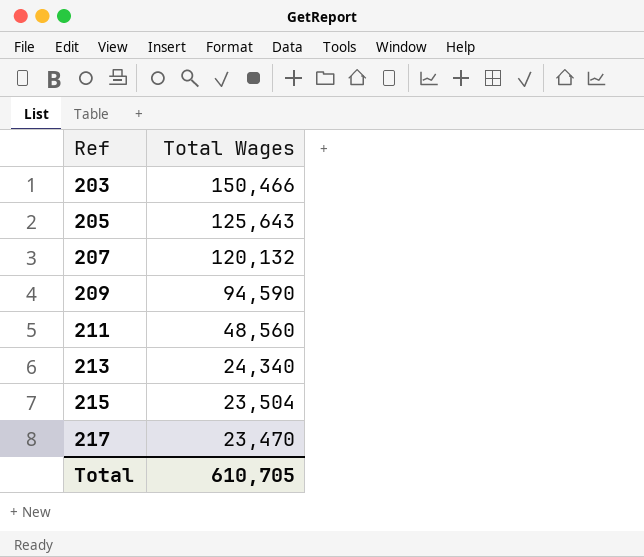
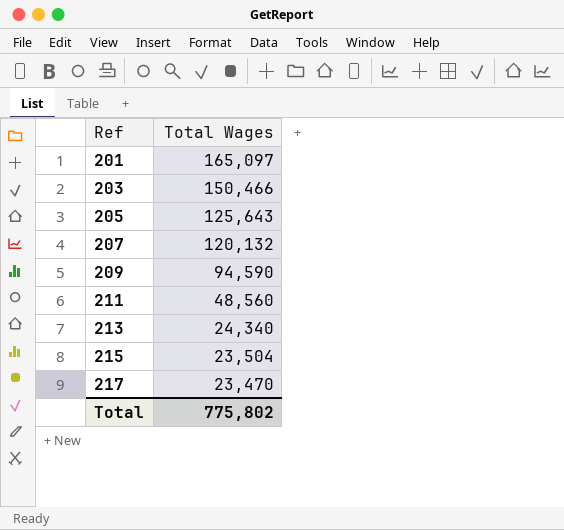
row 201: none -> 165,097
Total | Total Wages: 610,705 -> 775,802

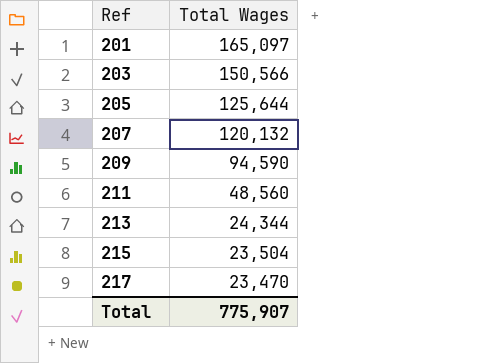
203 | Total Wages: 150,466 -> 150,566
205 | Total Wages: 125,643 -> 125,644
213 | Total Wages: 24,340 -> 24,344
Total | Total Wages: 775,802 -> 775,907

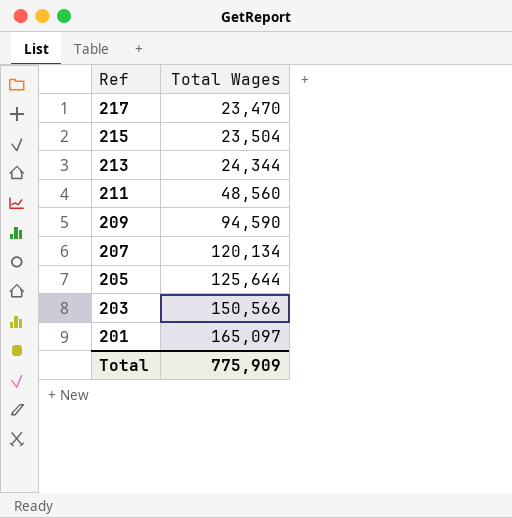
row order: Ref ascending -> Ref descending
207 | Total Wages: 120,132 -> 120,134
Total | Total Wages: 775,907 -> 775,909

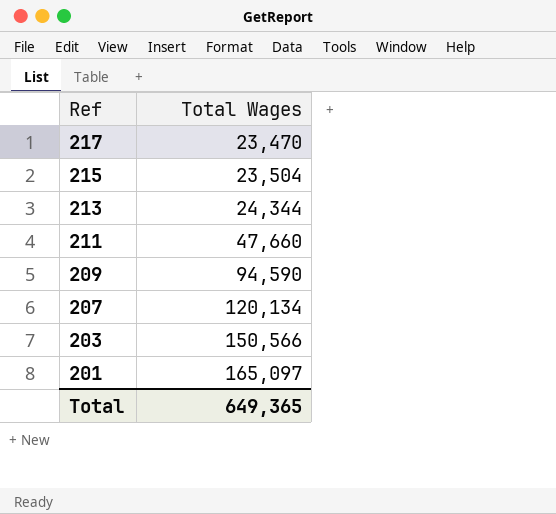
row 205: 125,644 -> none
211 | Total Wages: 48,560 -> 47,660
Total | Total Wages: 775,909 -> 649,365

